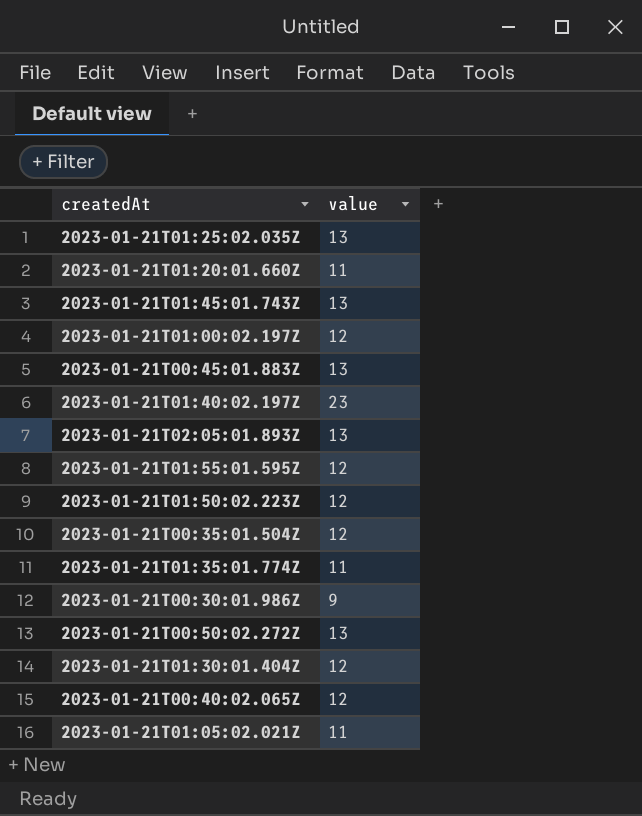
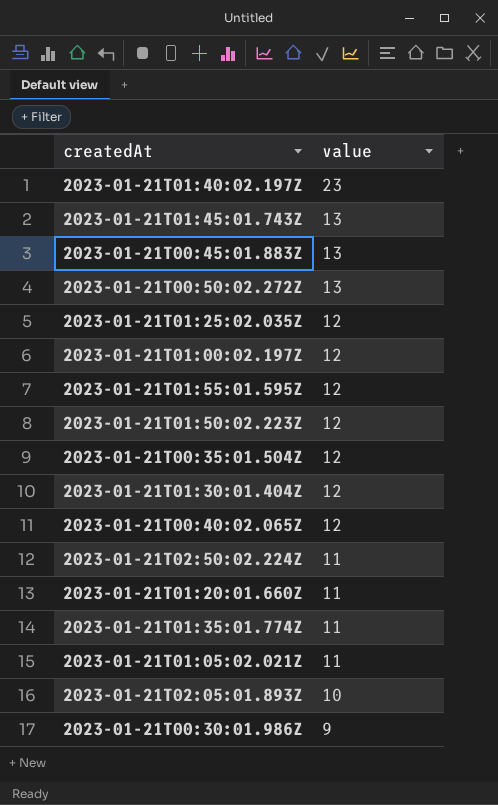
row order: none -> value descending
2023-01-21T01:25:02.035Z | value: 13 -> 12
row 2023-01-21T02:50:02.224Z: none -> 11
2023-01-21T02:05:01.893Z | value: 13 -> 10

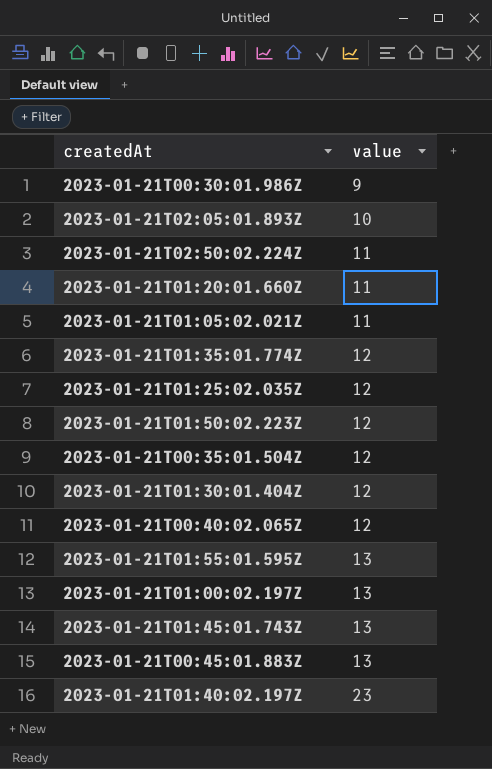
row order: value descending -> value ascending
row 2023-01-21T00:50:02.272Z: 13 -> none
2023-01-21T01:35:01.774Z | value: 11 -> 12
2023-01-21T01:55:01.595Z | value: 12 -> 13
2023-01-21T01:00:02.197Z | value: 12 -> 13

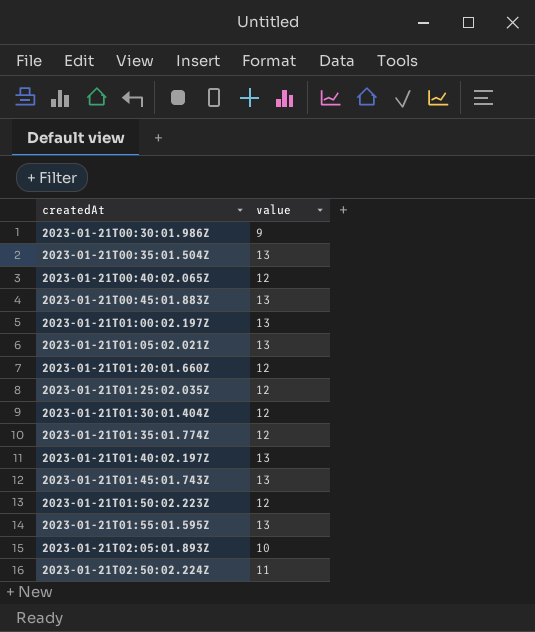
row order: value ascending -> createdAt ascending
2023-01-21T00:35:01.504Z | value: 12 -> 13
2023-01-21T01:05:02.021Z | value: 11 -> 13
2023-01-21T01:20:01.660Z | value: 11 -> 12
2023-01-21T01:40:02.197Z | value: 23 -> 13

